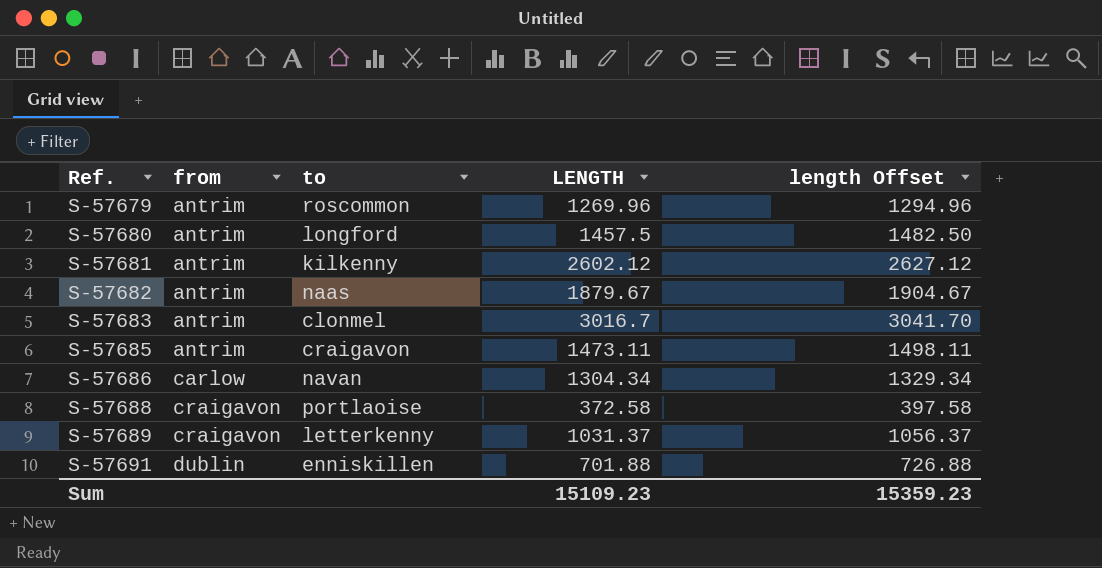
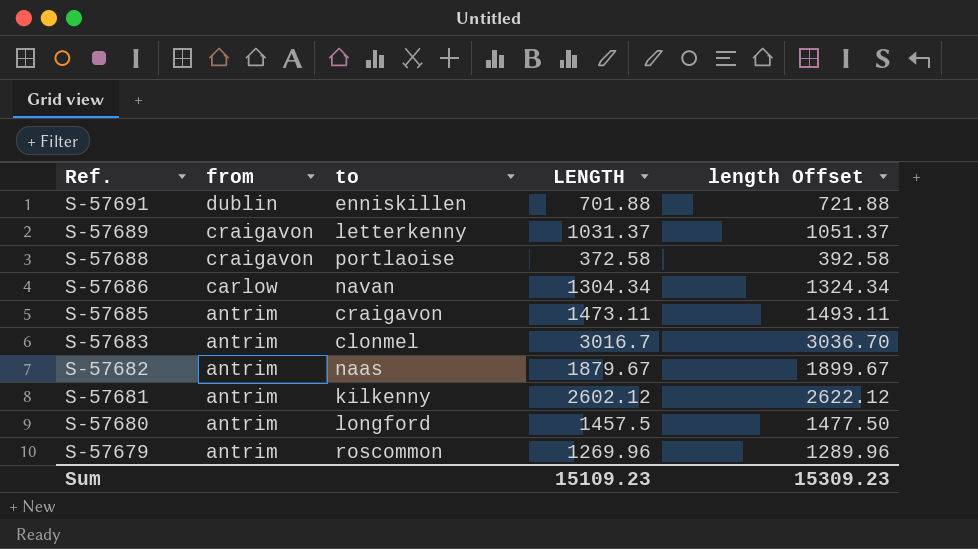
row order: Ref. ascending -> Ref. descending
column length Offset | formula: [LENGTH] + 25 -> [LENGTH] + 20
Sum | length Offset: 15359.23 -> 15309.23

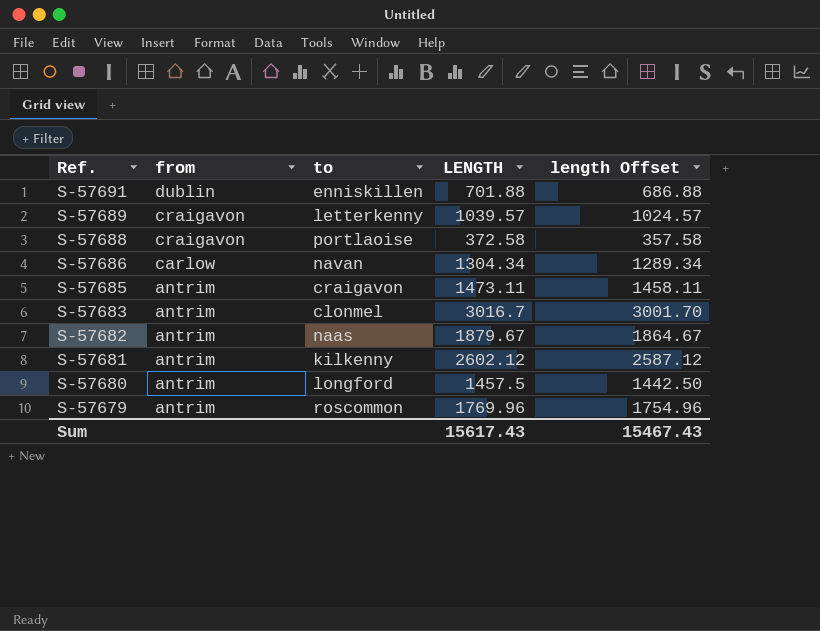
column length Offset | formula: [LENGTH] + 20 -> [LENGTH] - 15
S-57689 | LENGTH: 1031.37 -> 1039.57
S-57679 | LENGTH: 1269.96 -> 1769.96
Sum | LENGTH: 15109.23 -> 15617.43
Sum | length Offset: 15309.23 -> 15467.43

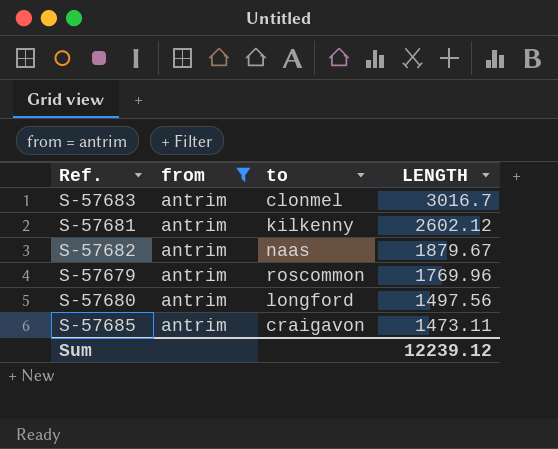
filter: none -> from = antrim
row order: Ref. descending -> LENGTH descending
column length Offset | formula: [LENGTH] - 15 -> none
S-57680 | LENGTH: 1457.5 -> 1497.56
Sum | LENGTH: 15617.43 -> 12239.12

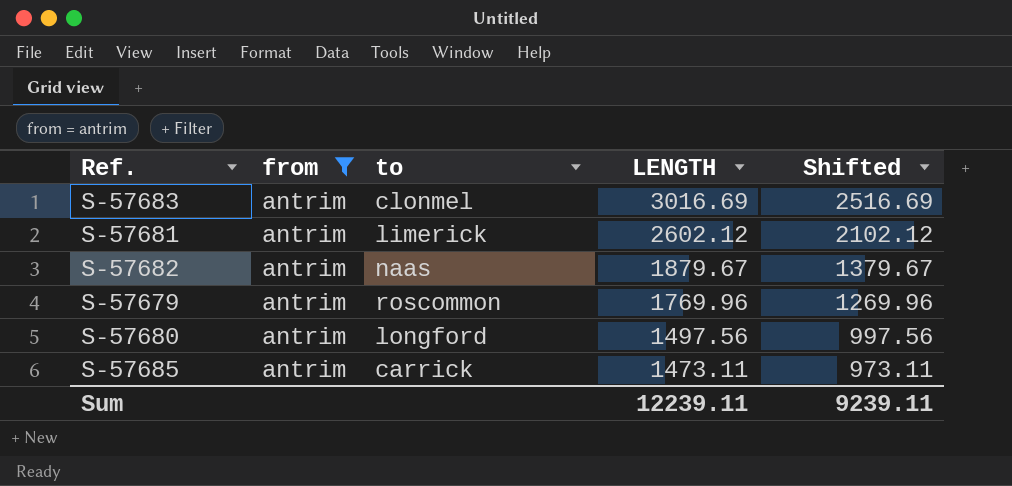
column Shifted | formula: none -> [LENGTH] - 500
S-57683 | LENGTH: 3016.7 -> 3016.69
S-57681 | to: kilkenny -> limerick
S-57685 | to: craigavon -> carrick
Sum | LENGTH: 12239.12 -> 12239.11

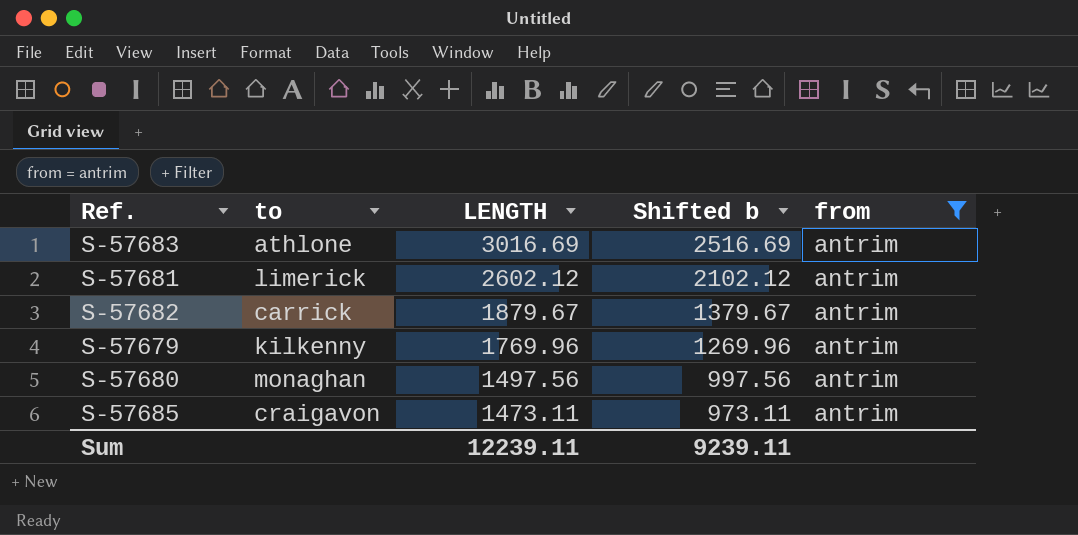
column name: Shifted -> Shifted b
column from | position: 2 -> 5
S-57683 | to: clonmel -> athlone
S-57682 | to: naas -> carrick
S-57679 | to: roscommon -> kilkenny
S-57680 | to: longford -> monaghan
S-57685 | to: carrick -> craigavon

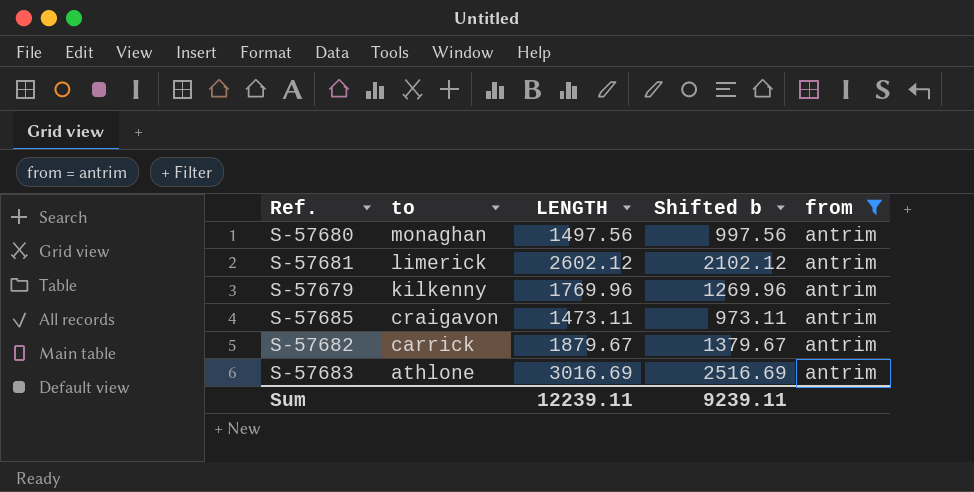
row order: LENGTH descending -> to descending

